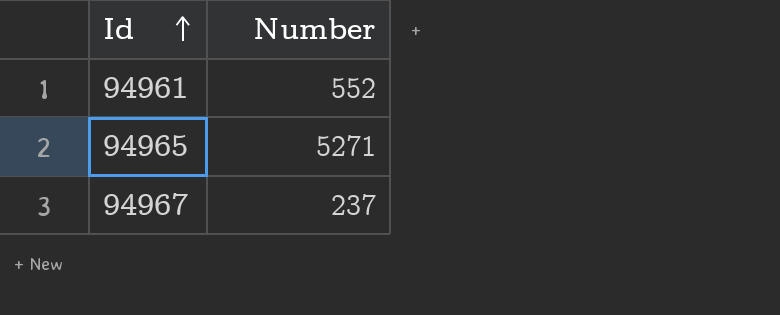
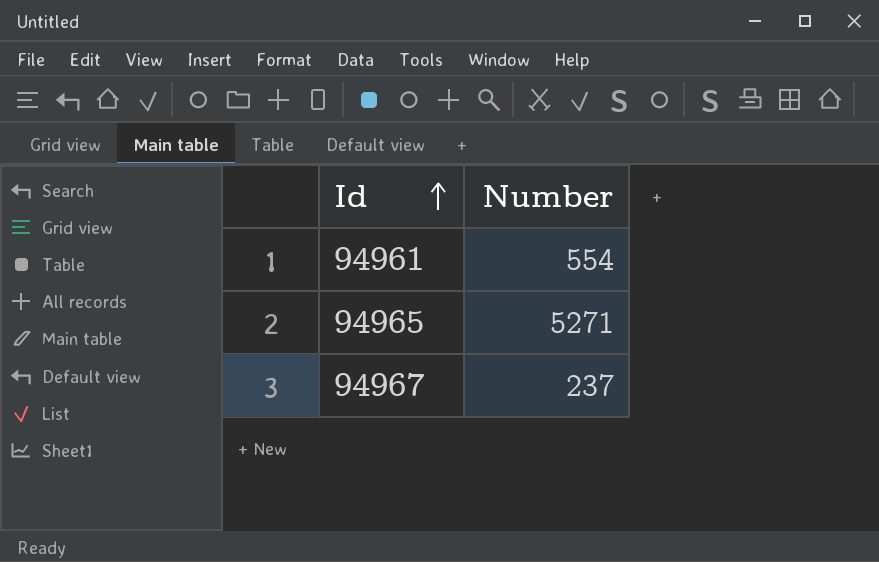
94961 | Number: 552 -> 554

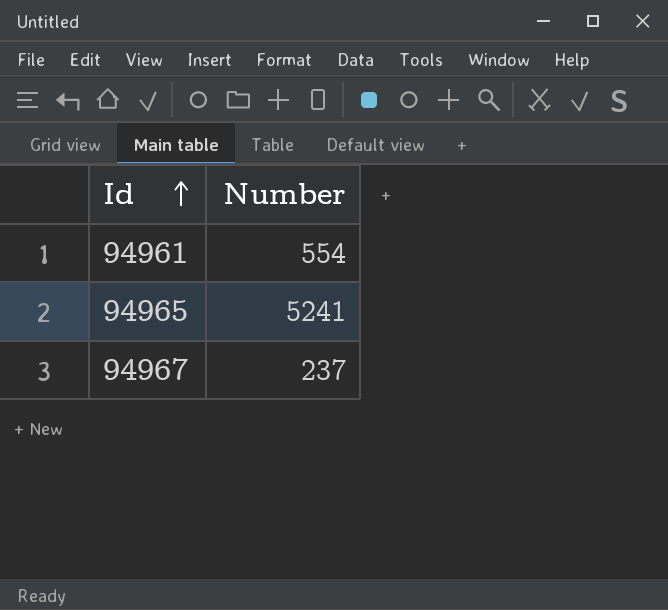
94965 | Number: 5271 -> 5241

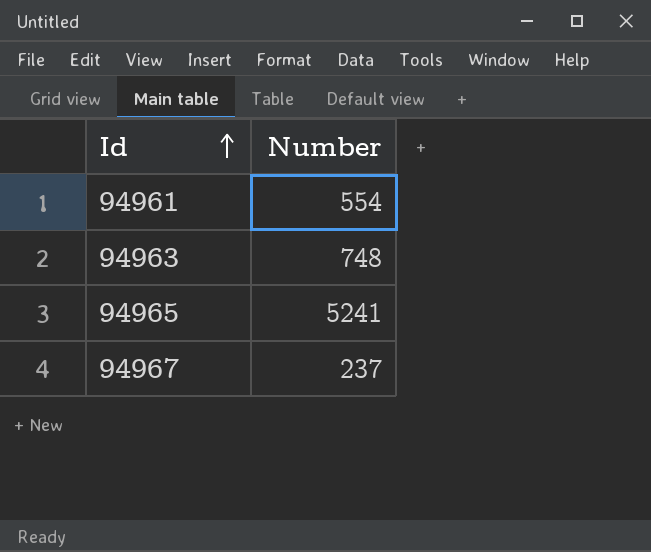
row 94963: none -> 748

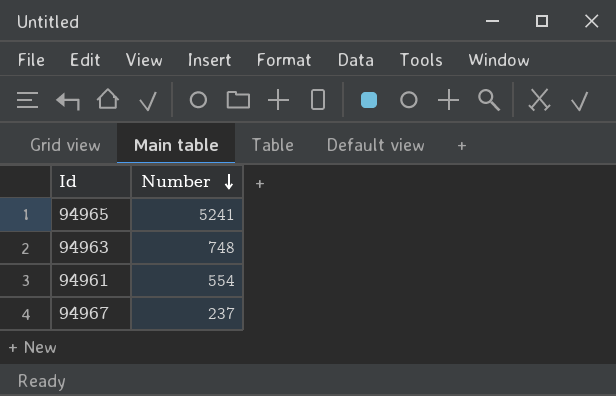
row order: Id ascending -> Number descending

